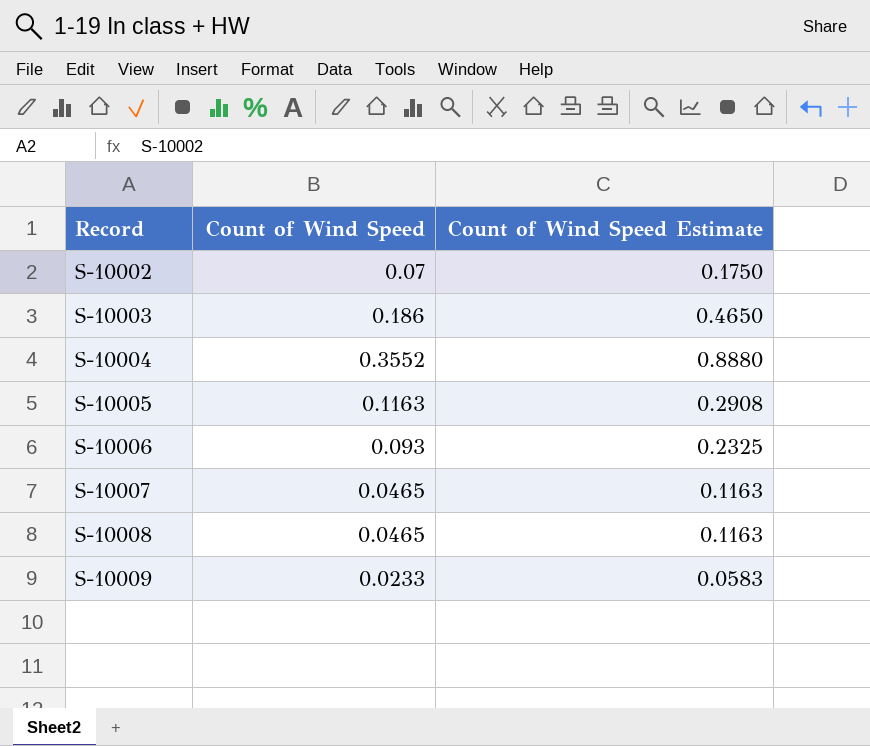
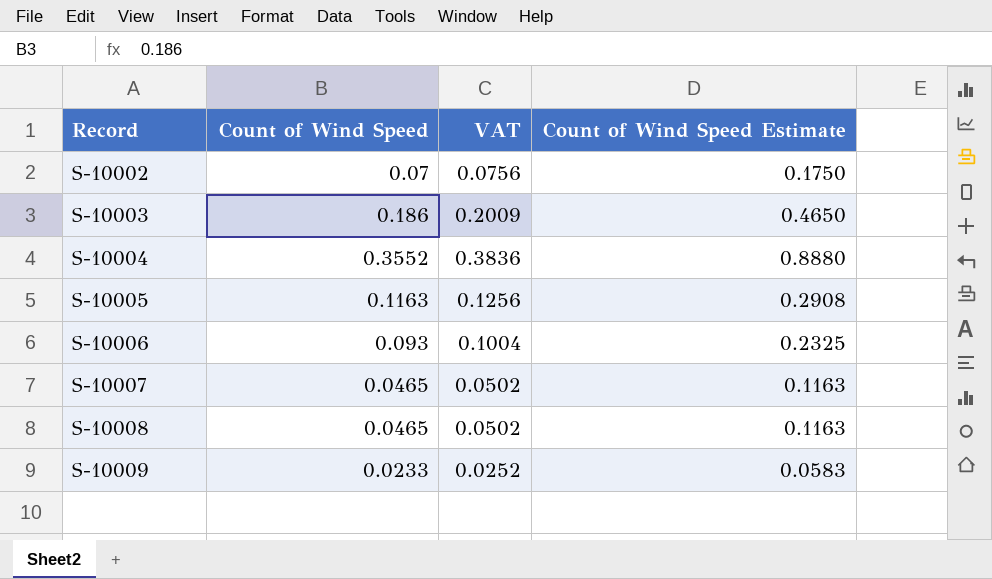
column VAT | formula: none -> [Count of Wind Speed] * 1.08

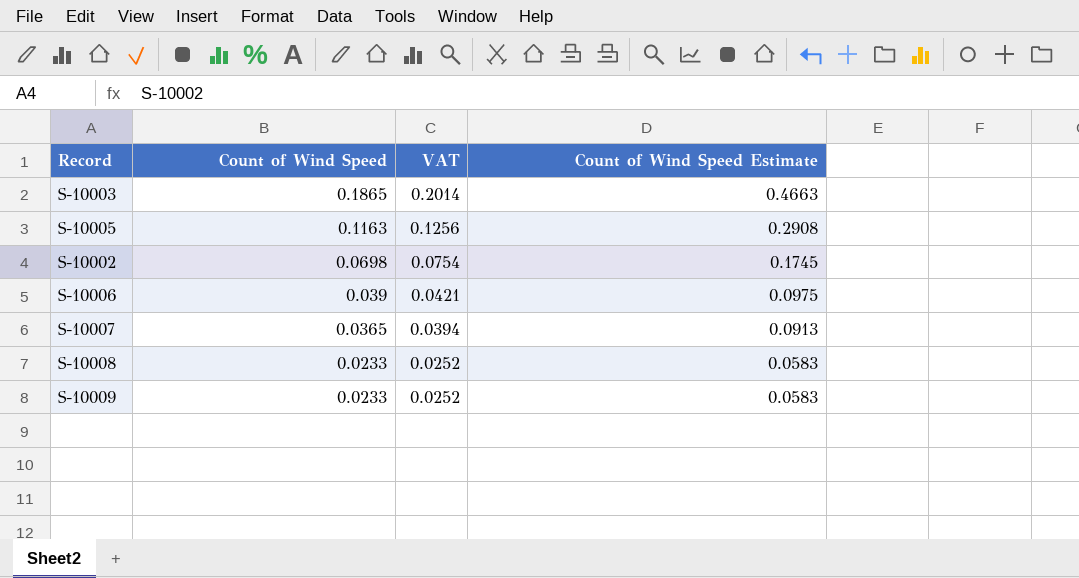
row order: Record ascending -> Count of Wind Speed descending
row S-10004: 0.3552 | 0.3836 | 0.8880 -> none
S-10003 | Count of Wind Speed: 0.186 -> 0.1865
S-10003 | VAT: 0.2009 -> 0.2014
S-10003 | Count of Wind Speed Estimate: 0.4650 -> 0.4663
S-10002 | Count of Wind Speed: 0.07 -> 0.0698
S-10002 | VAT: 0.0756 -> 0.0754
S-10002 | Count of Wind Speed Estimate: 0.1750 -> 0.1745
S-10006 | Count of Wind Speed: 0.093 -> 0.039
S-10006 | VAT: 0.1004 -> 0.0421
S-10006 | Count of Wind Speed Estimate: 0.2325 -> 0.0975
S-10007 | Count of Wind Speed: 0.0465 -> 0.0365
S-10007 | VAT: 0.0502 -> 0.0394
S-10007 | Count of Wind Speed Estimate: 0.1163 -> 0.0913
S-10008 | Count of Wind Speed: 0.0465 -> 0.0233
S-10008 | VAT: 0.0502 -> 0.0252
S-10008 | Count of Wind Speed Estimate: 0.1163 -> 0.0583

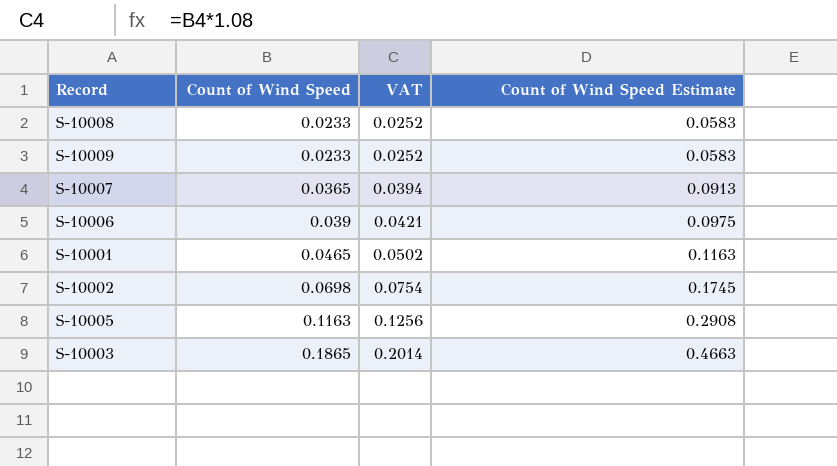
row order: Count of Wind Speed descending -> Count of Wind Speed ascending
row S-10001: none -> 0.0465 | 0.0502 | 0.1163

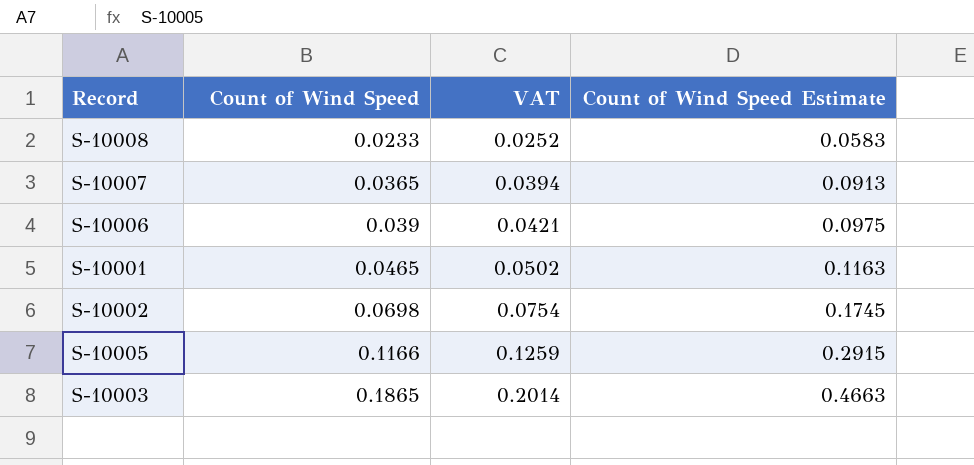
row S-10009: 0.0233 | 0.0252 | 0.0583 -> none
S-10005 | Count of Wind Speed: 0.1163 -> 0.1166
S-10005 | VAT: 0.1256 -> 0.1259
S-10005 | Count of Wind Speed Estimate: 0.2908 -> 0.2915

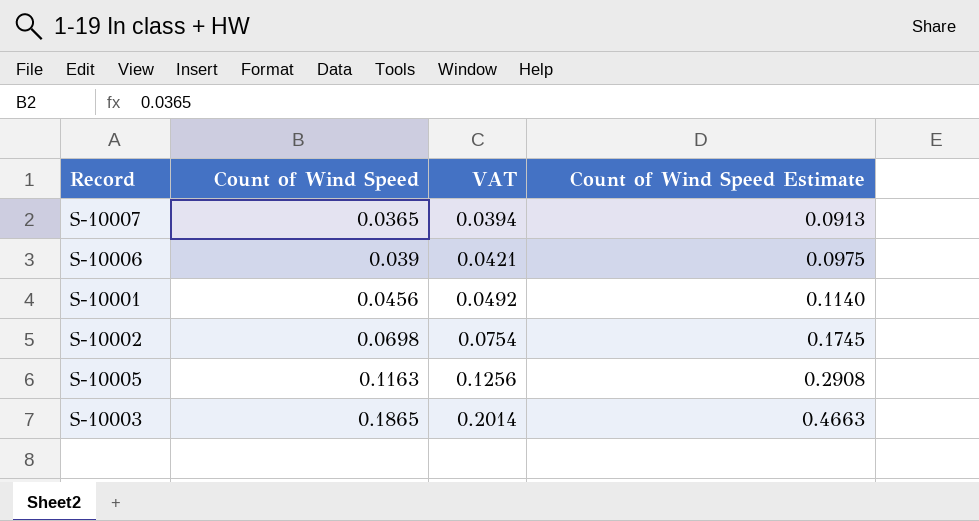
row S-10008: 0.0233 | 0.0252 | 0.0583 -> none
S-10001 | Count of Wind Speed: 0.0465 -> 0.0456
S-10001 | VAT: 0.0502 -> 0.0492
S-10001 | Count of Wind Speed Estimate: 0.1163 -> 0.1140
S-10005 | Count of Wind Speed: 0.1166 -> 0.1163
S-10005 | VAT: 0.1259 -> 0.1256
S-10005 | Count of Wind Speed Estimate: 0.2915 -> 0.2908

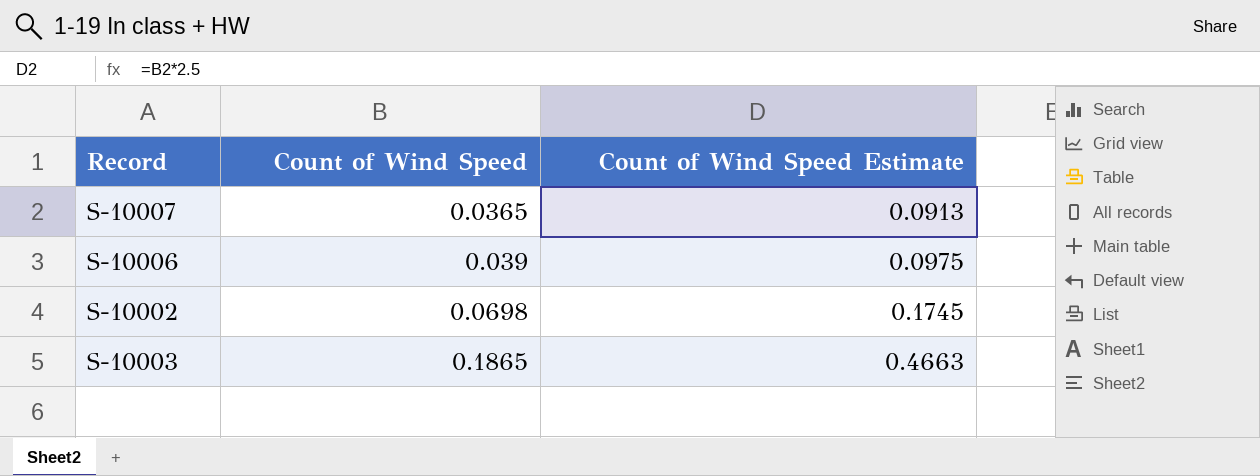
column VAT | formula: [Count of Wind Speed] * 1.08 -> none
row S-10001: 0.0456 | 0.0492 | 0.1140 -> none
row S-10005: 0.1163 | 0.1256 | 0.2908 -> none

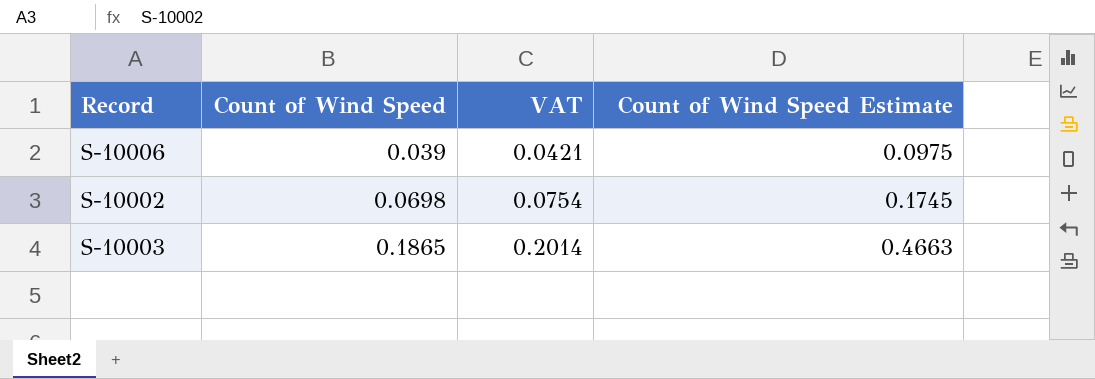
column VAT | formula: none -> [Count of Wind Speed] * 1.08
row S-10007: 0.0365 | 0.0913 -> none

